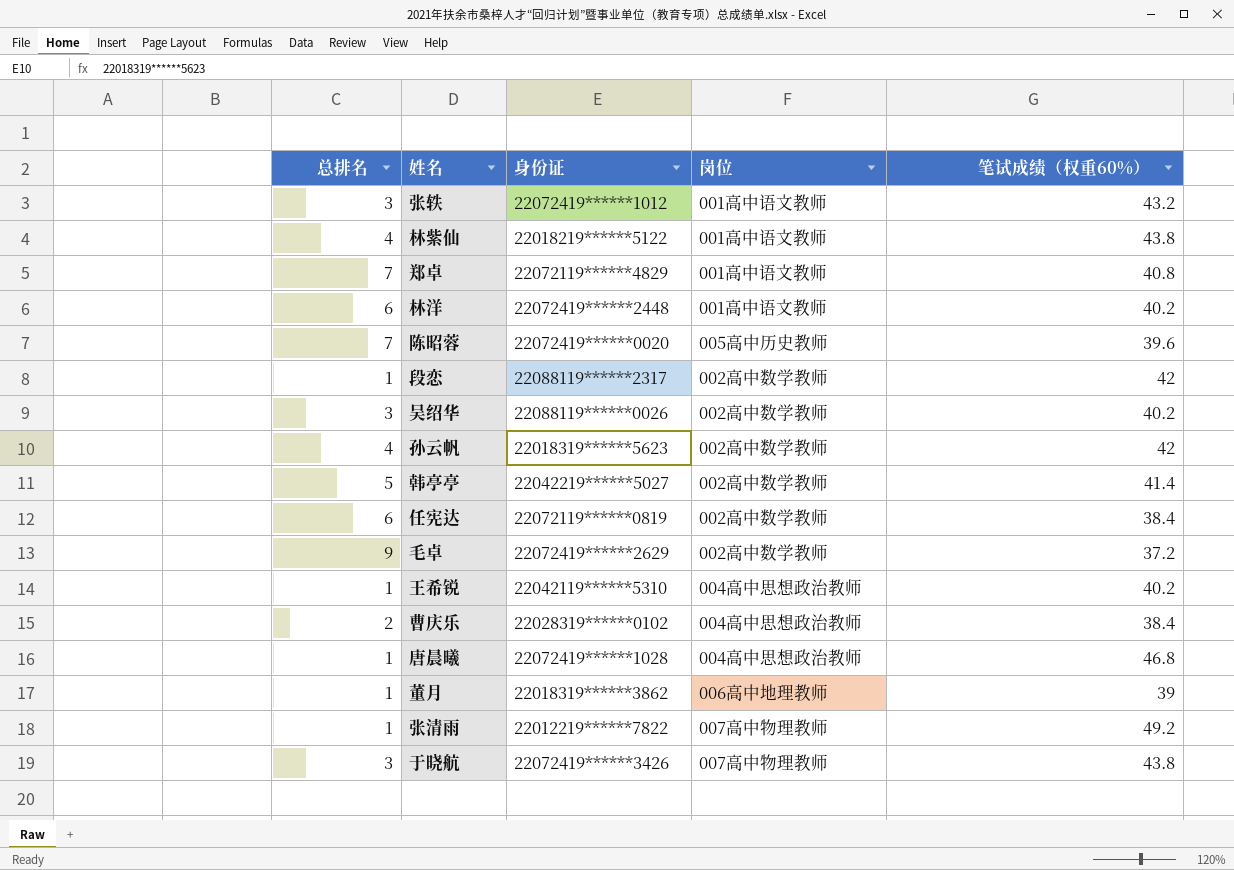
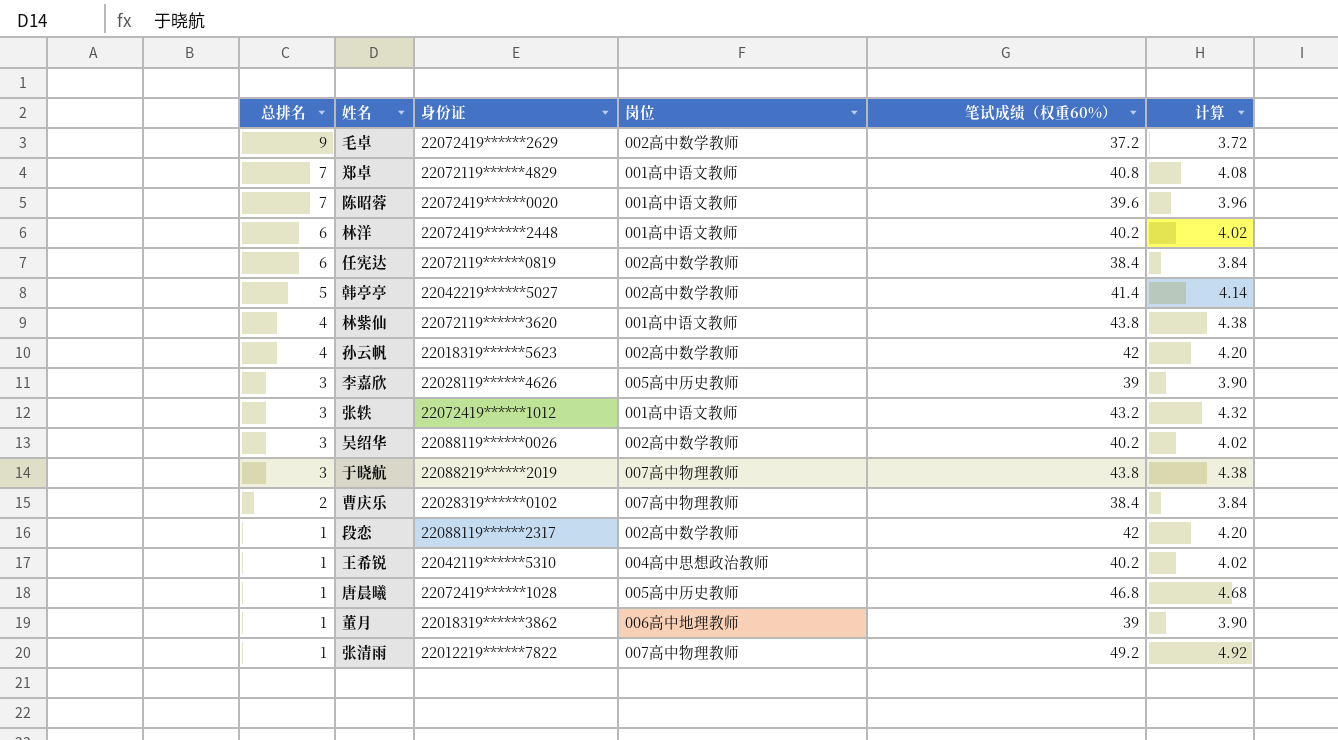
row order: none -> 总排名 descending
column 计算 | formula: none -> [笔试成绩（权重60%）] * 0.1
陈昭蓉 | 岗位: 005高中历史教师 -> 001高中语文教师
林紫仙 | 身份证: 22018219******5122 -> 22072119******3620
row 李嘉欣: none -> 3 | 22028119******4626 | 005高中历史教师 | 39 | 3.90
于晓航 | 身份证: 22072419******3426 -> 22088219******2019
曹庆乐 | 岗位: 004高中思想政治教师 -> 007高中物理教师
唐晨曦 | 岗位: 004高中思想政治教师 -> 005高中历史教师

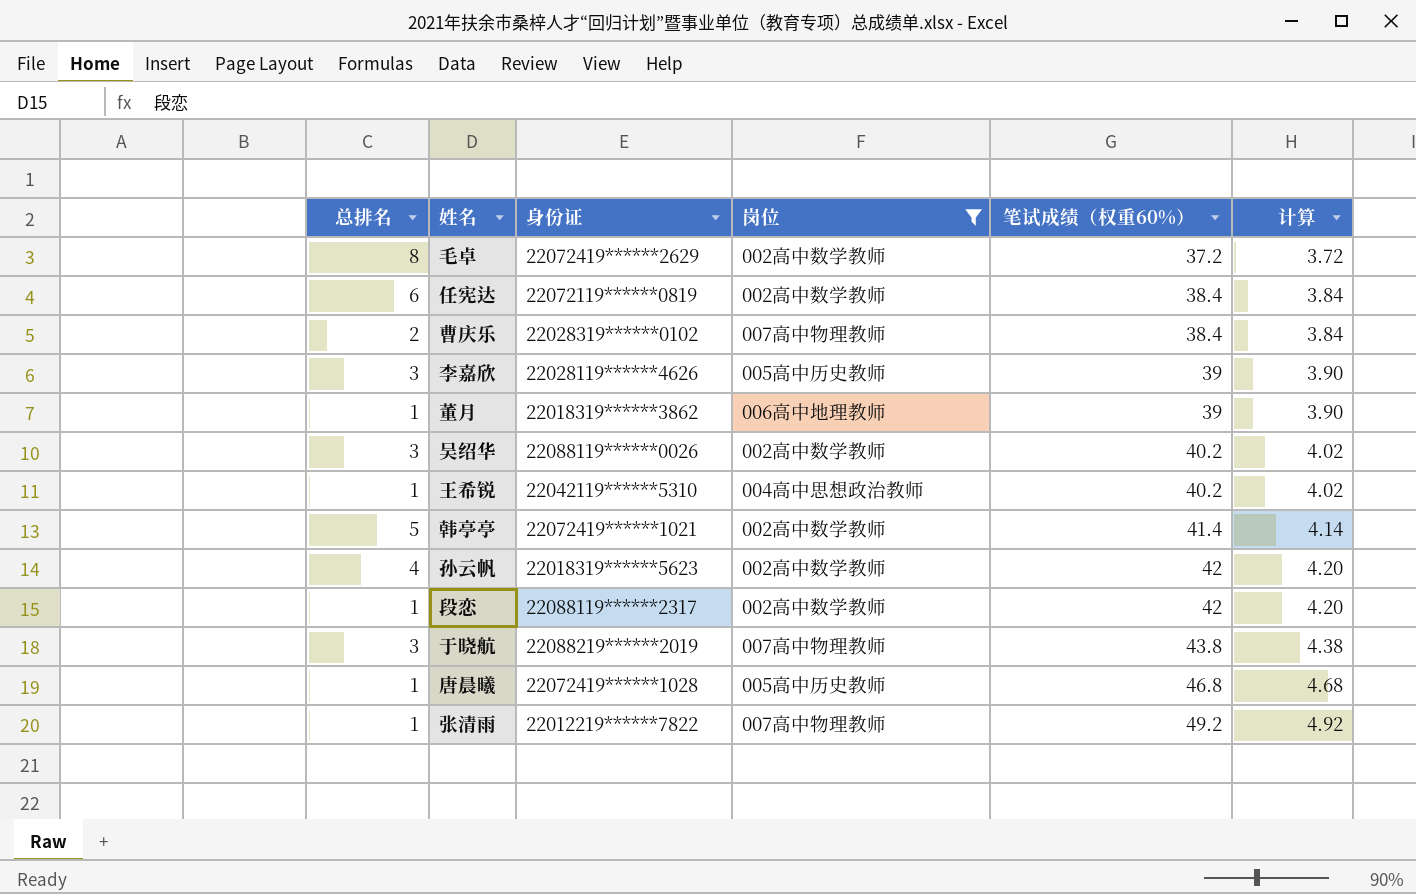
filter: none -> 岗位 != 001高中语文教师
row order: 总排名 descending -> 笔试成绩（权重60%） ascending
毛卓 | 总排名: 9 -> 8
韩亭亭 | 身份证: 22042219******5027 -> 22072419******1021

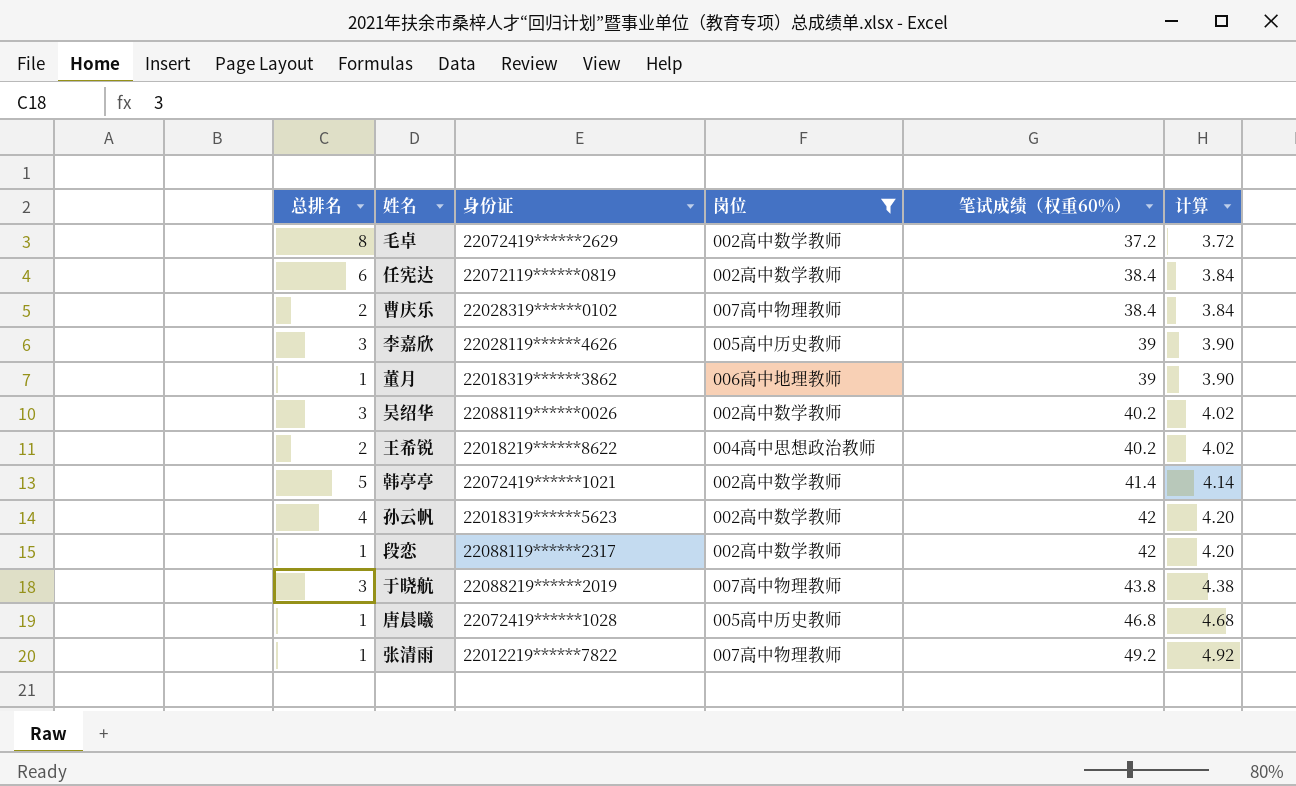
王希锐 | 总排名: 1 -> 2
王希锐 | 身份证: 22042119******5310 -> 22018219******8622

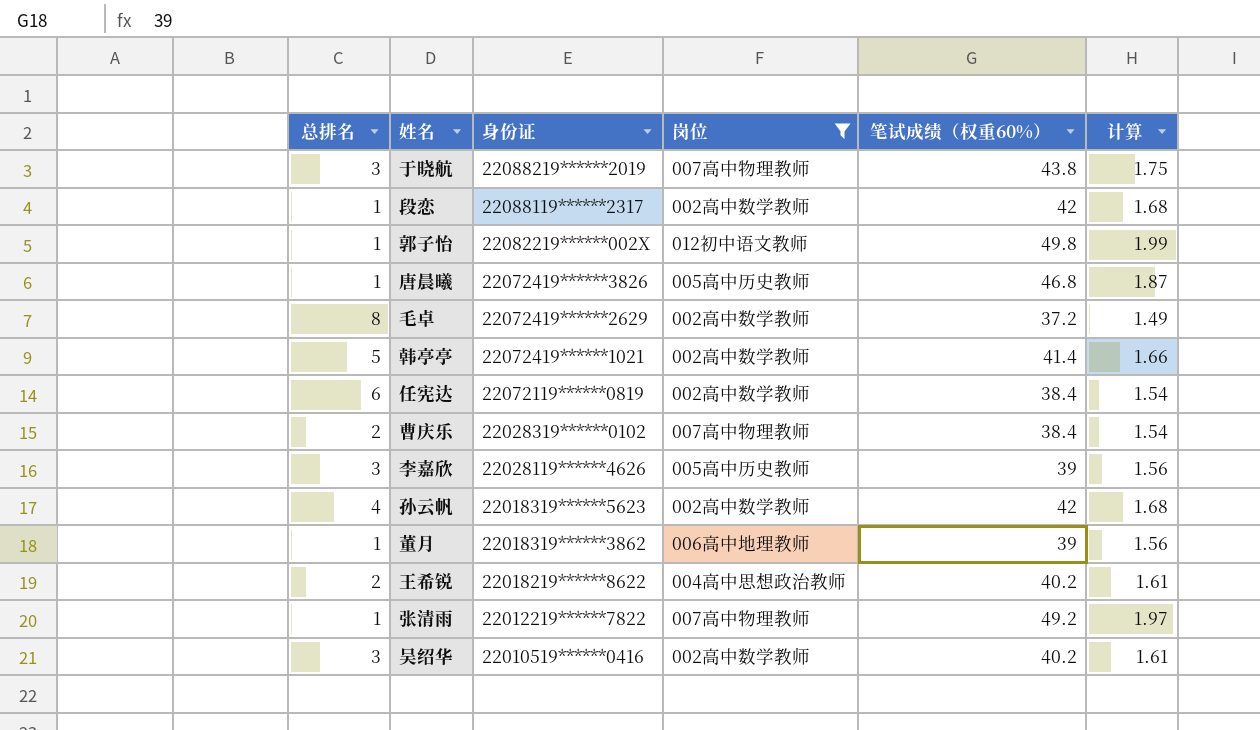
row order: 笔试成绩（权重60%） ascending -> 身份证 descending
column 计算 | formula: [笔试成绩（权重60%）] * 0.1 -> [笔试成绩（权重60%）] * 0.04
row 郭子怡: none -> 1 | 22082219******002X | 012初中语文教师 | 49.8 | 1.99
唐晨曦 | 身份证: 22072419******1028 -> 22072419******3826
吴绍华 | 身份证: 22088119******0026 -> 22010519******0416

